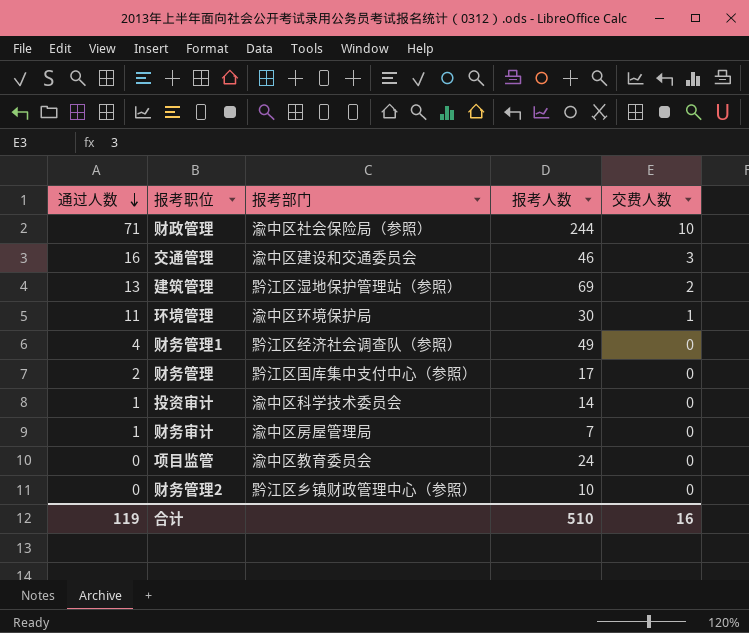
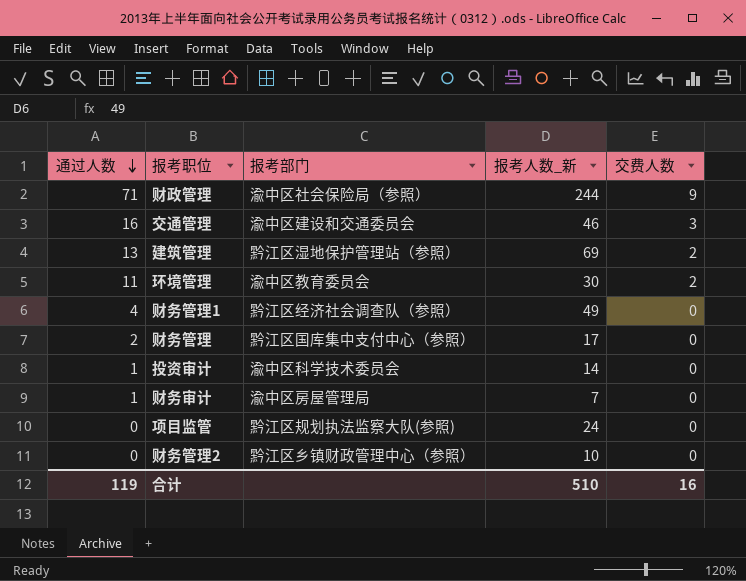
column name: 报考人数 -> 报考人数_新
财政管理 | 交费人数: 10 -> 9
环境管理 | 报考部门: 渝中区环境保护局 -> 渝中区教育委员会
环境管理 | 交费人数: 1 -> 2
项目监管 | 报考部门: 渝中区教育委员会 -> 黔江区规划执法监察大队(参照)

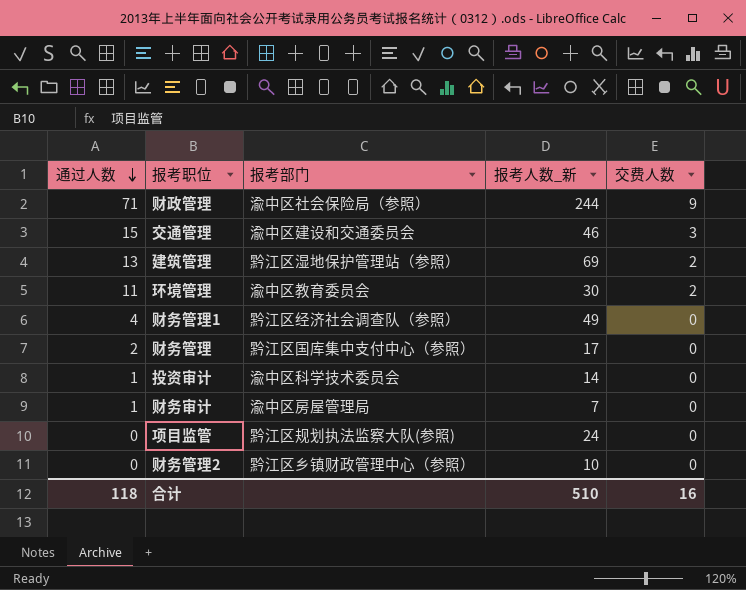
交通管理 | 通过人数: 16 -> 15
合计 | 通过人数: 119 -> 118

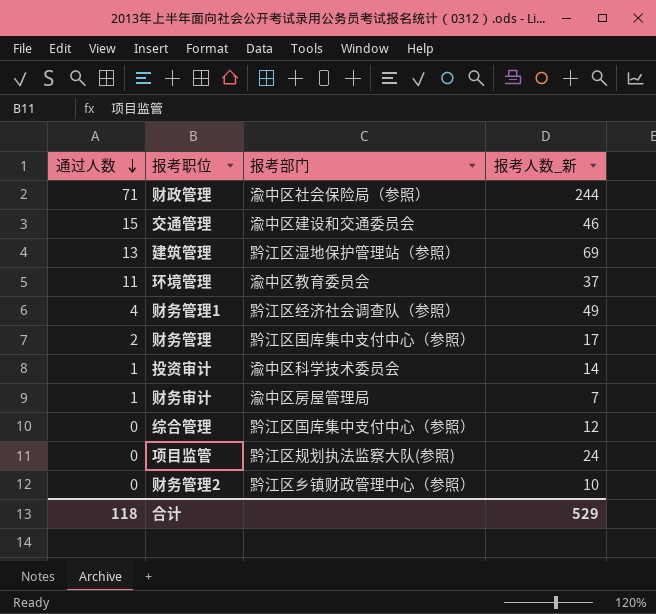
column 交费人数 | position: 5 -> none
环境管理 | 报考人数_新: 30 -> 37
row 综合管理: none -> 0 | 黔江区国库集中支付中心（参照） | 12
合计 | 报考人数_新: 510 -> 529

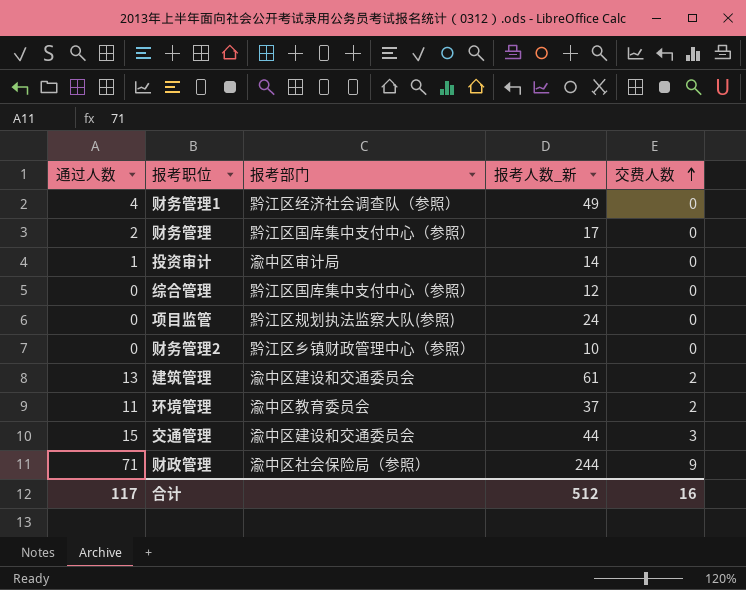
row order: 通过人数 descending -> 交费人数 ascending
column 交费人数 | position: none -> 5
row 财务审计: 1 | 渝中区房屋管理局 | 7 -> none
投资审计 | 报考部门: 渝中区科学技术委员会 -> 渝中区审计局
建筑管理 | 报考部门: 黔江区湿地保护管理站（参照） -> 渝中区建设和交通委员会
建筑管理 | 报考人数_新: 69 -> 61
交通管理 | 报考人数_新: 46 -> 44
合计 | 通过人数: 118 -> 117
合计 | 报考人数_新: 529 -> 512

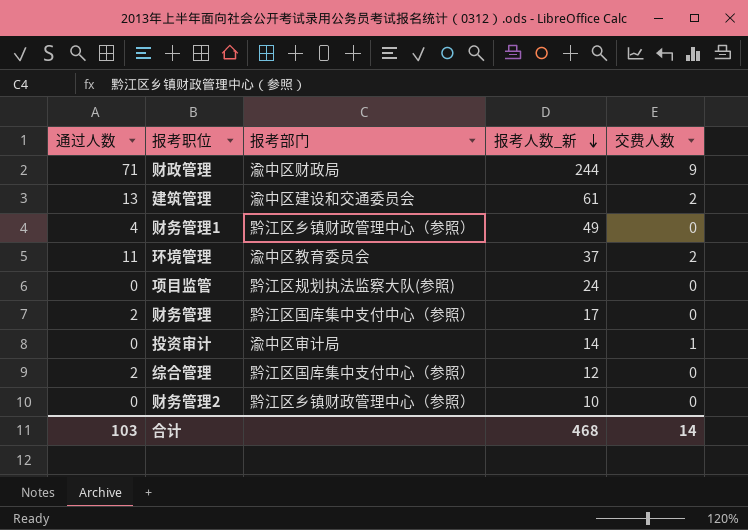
row order: 交费人数 ascending -> 报考人数_新 descending
row 交通管理: 15 | 渝中区建设和交通委员会 | 44 | 3 -> none
财政管理 | 报考部门: 渝中区社会保险局（参照） -> 渝中区财政局
财务管理1 | 报考部门: 黔江区经济社会调查队（参照） -> 黔江区乡镇财政管理中心（参照）
投资审计 | 通过人数: 1 -> 0
投资审计 | 交费人数: 0 -> 1
综合管理 | 通过人数: 0 -> 2
合计 | 通过人数: 117 -> 103
合计 | 报考人数_新: 512 -> 468
合计 | 交费人数: 16 -> 14

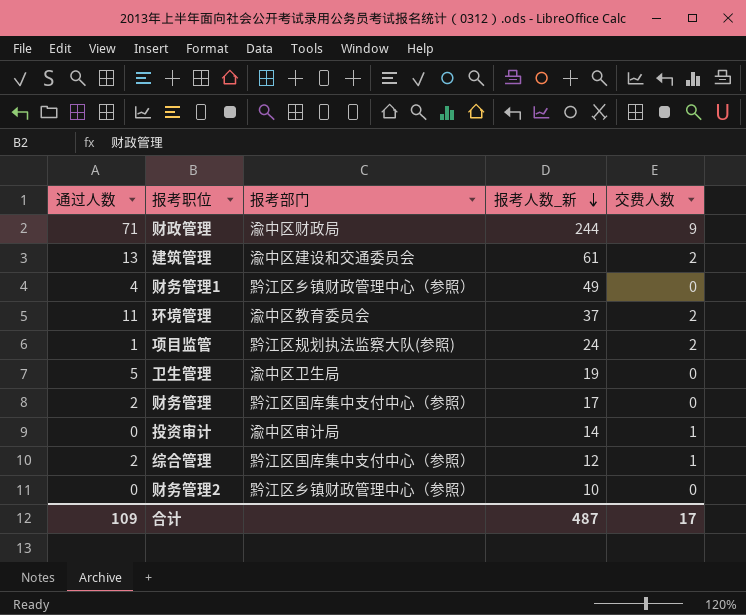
项目监管 | 通过人数: 0 -> 1
项目监管 | 交费人数: 0 -> 2
row 卫生管理: none -> 5 | 渝中区卫生局 | 19 | 0
综合管理 | 交费人数: 0 -> 1
合计 | 通过人数: 103 -> 109
合计 | 报考人数_新: 468 -> 487
合计 | 交费人数: 14 -> 17

